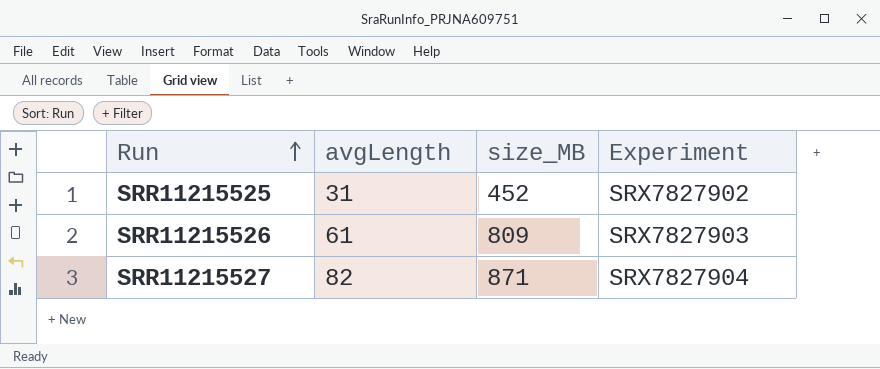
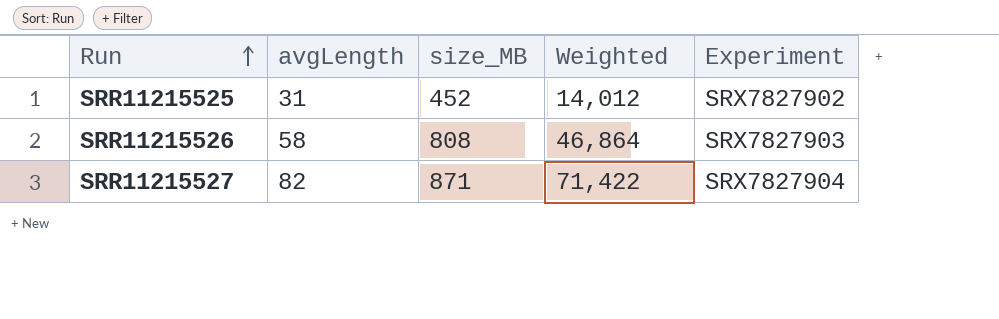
column Weighted | formula: none -> [avgLength] * [size_MB]
SRR11215526 | avgLength: 61 -> 58
SRR11215526 | size_MB: 809 -> 808

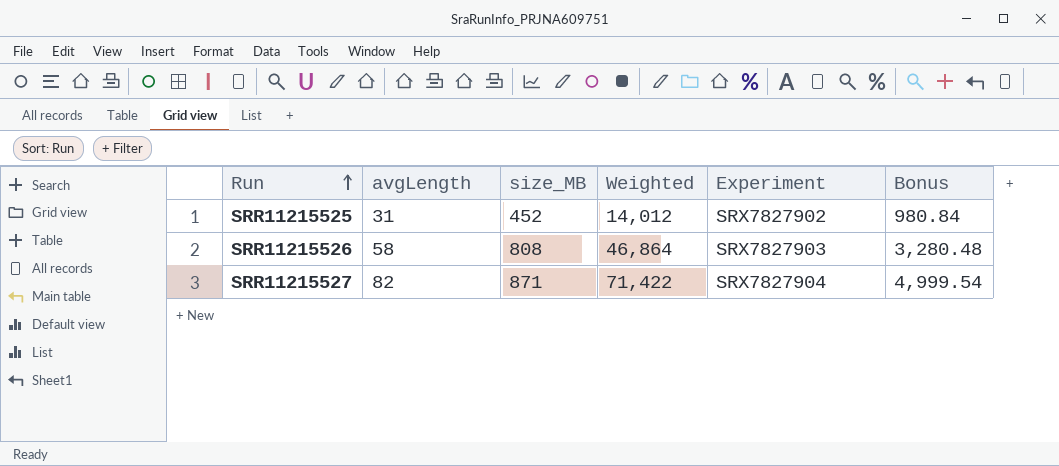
column Bonus | formula: none -> [Weighted] * 0.07

